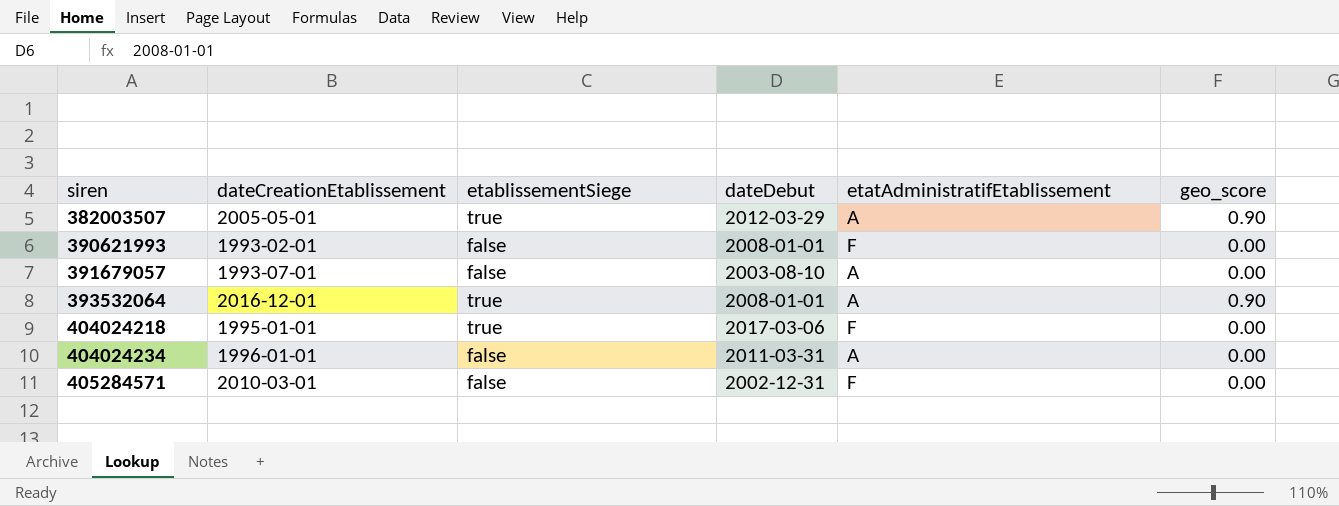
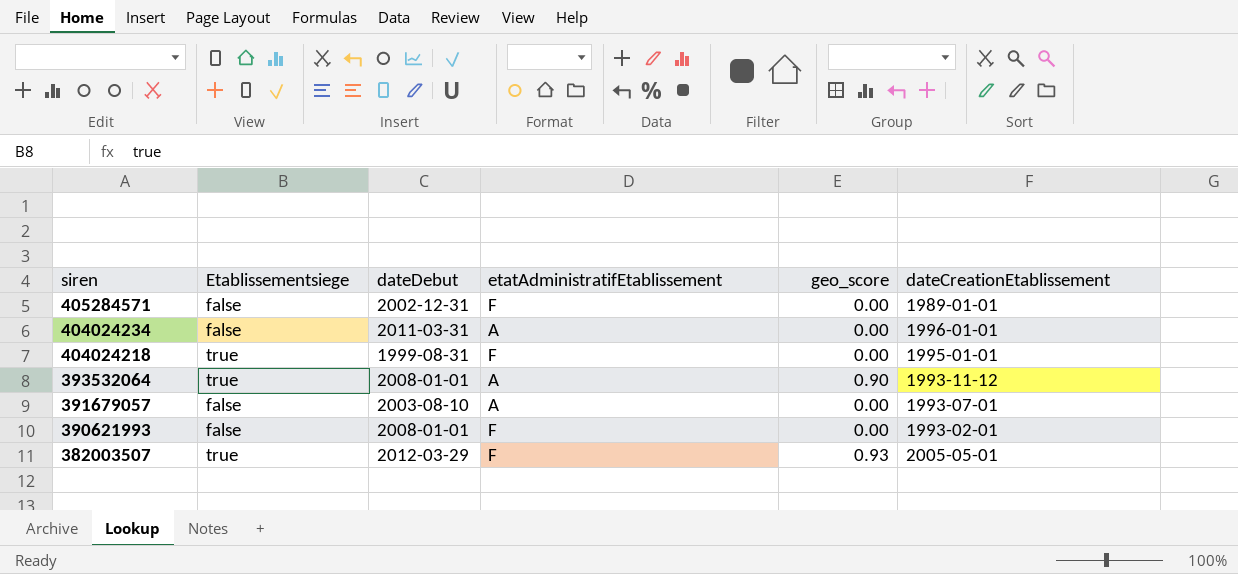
row order: siren ascending -> siren descending
column name: etablissementSiege -> Etablissementsiege
column dateCreationEtablissement | position: 2 -> 6
405284571 | dateCreationEtablissement: 2010-03-01 -> 1989-01-01
404024218 | dateDebut: 2017-03-06 -> 1999-08-31
393532064 | dateCreationEtablissement: 2016-12-01 -> 1993-11-12
382003507 | etatAdministratifEtablissement: A -> F
382003507 | geo_score: 0.90 -> 0.93

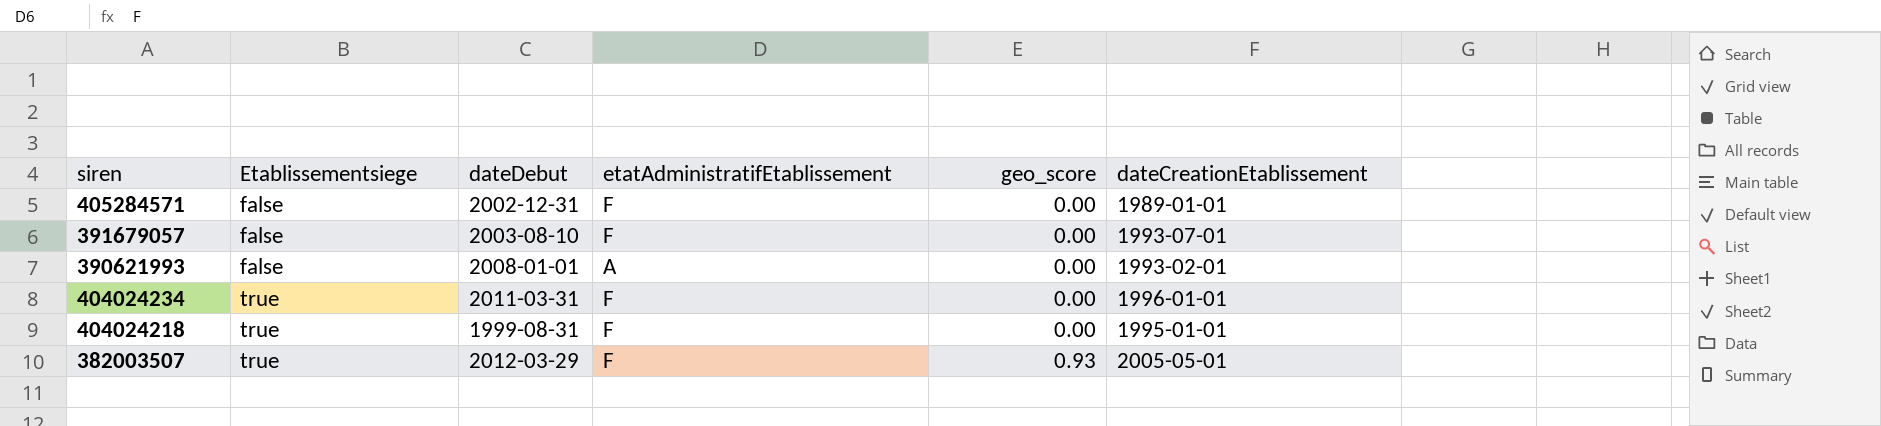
row order: siren descending -> Etablissementsiege ascending
row 393532064: true | 2008-01-01 | A | 0.90 | 1993-11-12 -> none
391679057 | etatAdministratifEtablissement: A -> F
390621993 | etatAdministratifEtablissement: F -> A
404024234 | Etablissementsiege: false -> true
404024234 | etatAdministratifEtablissement: A -> F

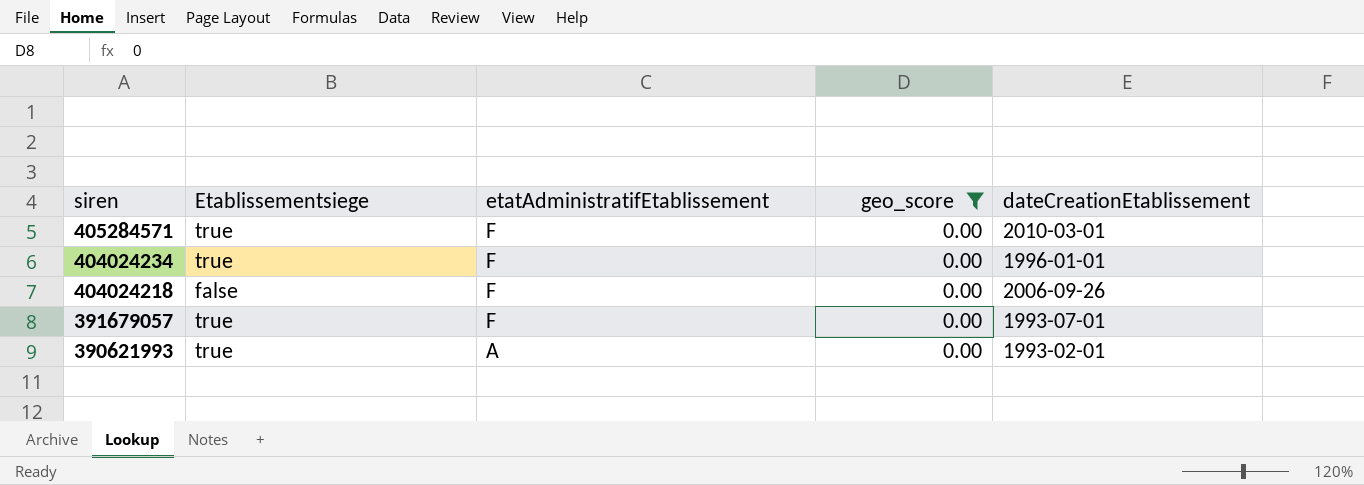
filter: none -> geo_score = 0.00
row order: Etablissementsiege ascending -> siren descending
column dateDebut | position: 3 -> none
405284571 | Etablissementsiege: false -> true
405284571 | dateCreationEtablissement: 1989-01-01 -> 2010-03-01
404024218 | Etablissementsiege: true -> false
404024218 | dateCreationEtablissement: 1995-01-01 -> 2006-09-26
391679057 | Etablissementsiege: false -> true
390621993 | Etablissementsiege: false -> true

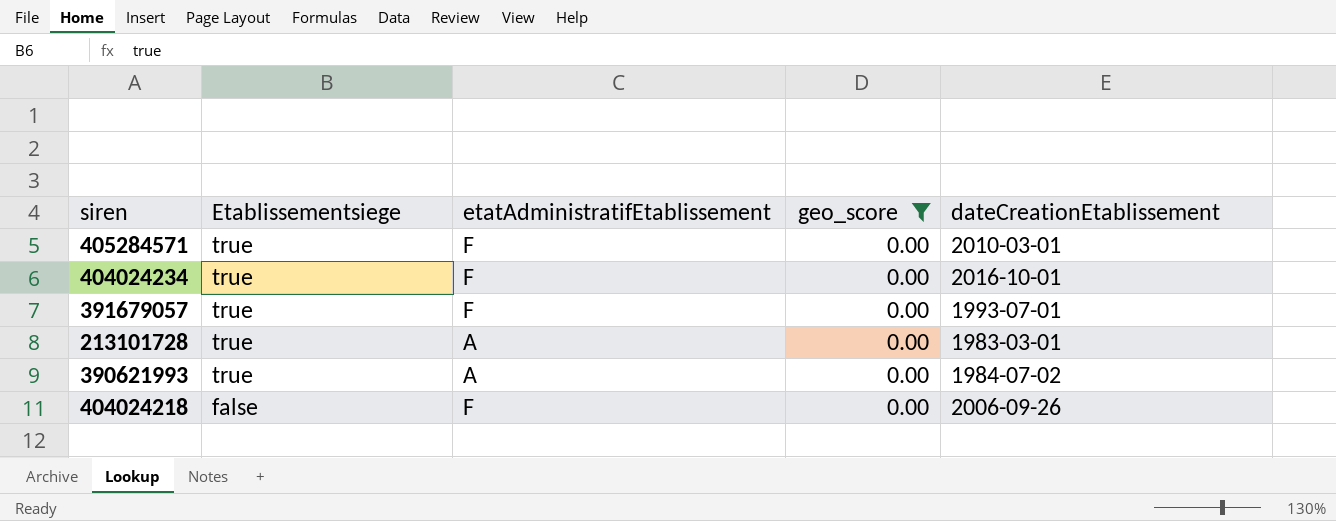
row order: siren descending -> Etablissementsiege descending
404024234 | dateCreationEtablissement: 1996-01-01 -> 2016-10-01
row 213101728: none -> true | A | 0.00 | 1983-03-01
390621993 | dateCreationEtablissement: 1993-02-01 -> 1984-07-02

